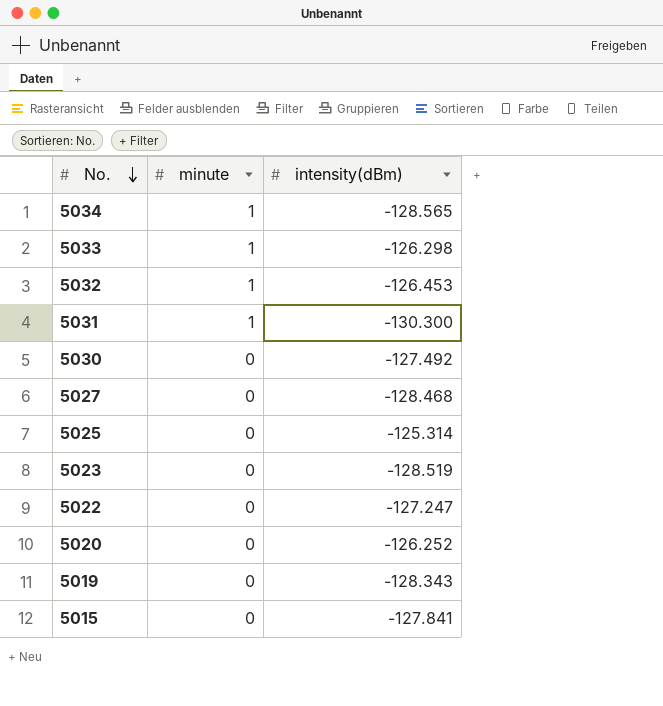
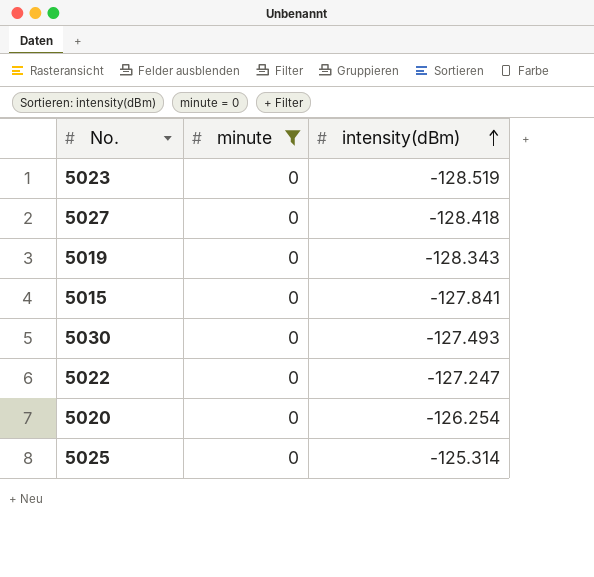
filter: none -> minute = 0
row order: No. descending -> intensity(dBm) ascending
5027 | intensity(dBm): -128.468 -> -128.418
5030 | intensity(dBm): -127.492 -> -127.493
5020 | intensity(dBm): -126.252 -> -126.254

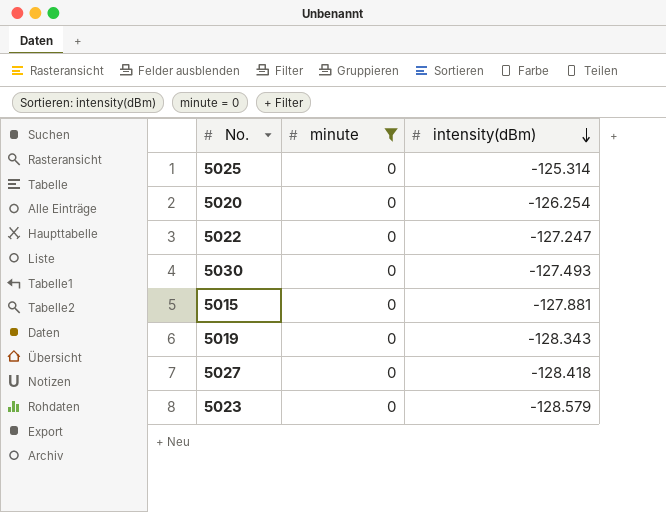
row order: intensity(dBm) ascending -> intensity(dBm) descending
5015 | intensity(dBm): -127.841 -> -127.881
5023 | intensity(dBm): -128.519 -> -128.579

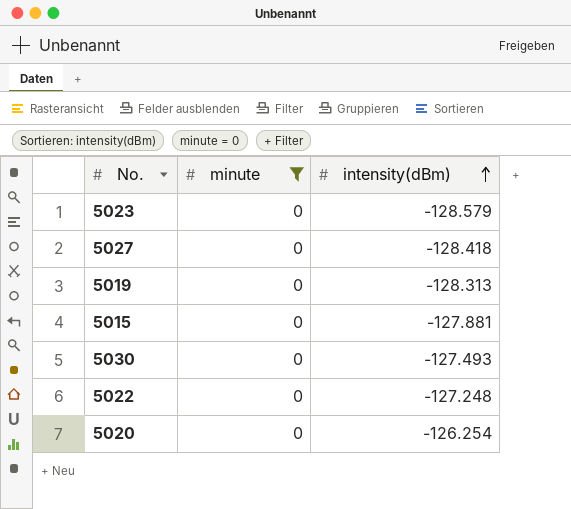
row order: intensity(dBm) descending -> intensity(dBm) ascending
row 5025: 0 | -125.314 -> none
5019 | intensity(dBm): -128.343 -> -128.313
5022 | intensity(dBm): -127.247 -> -127.248

